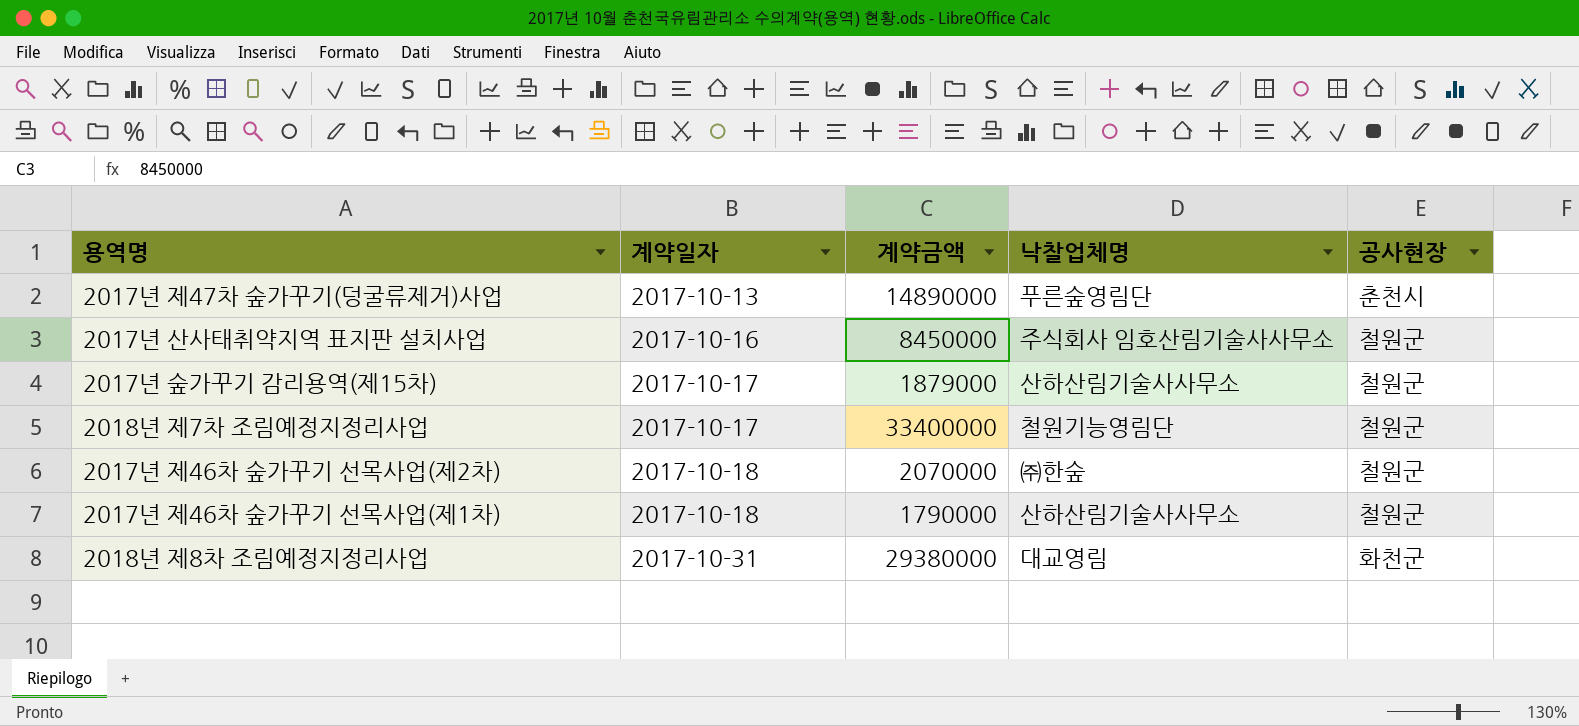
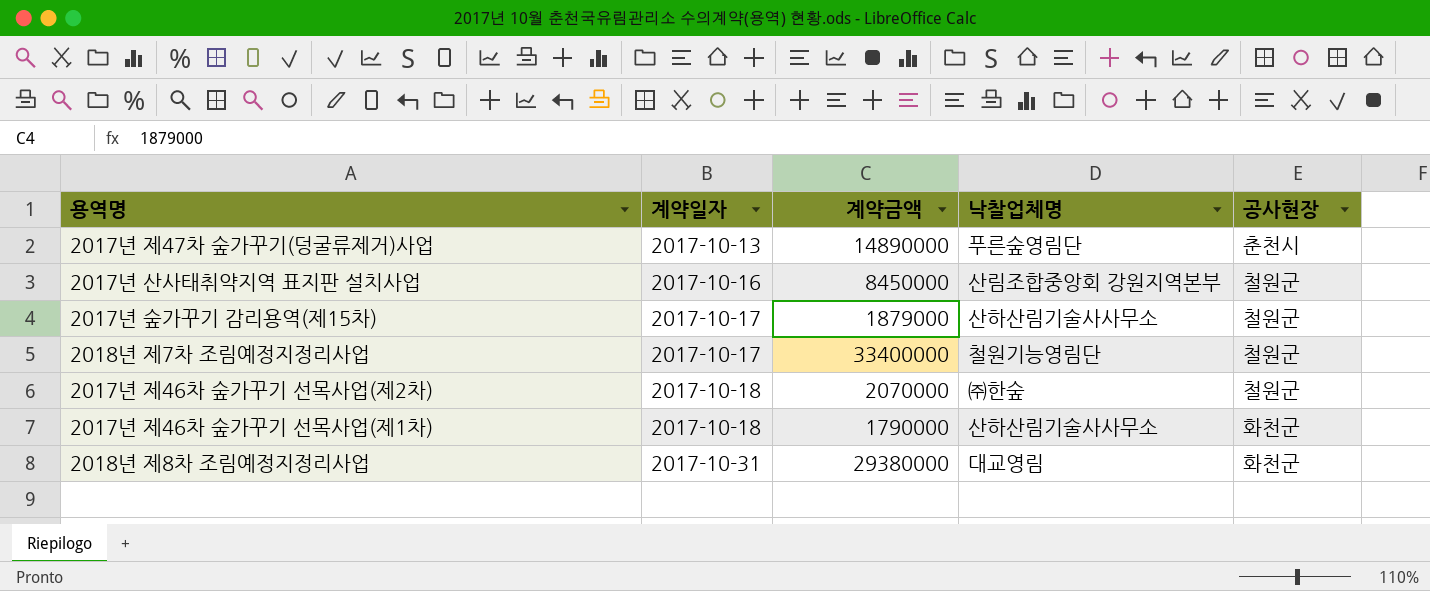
2017년 산사태취약지역 표지판 설치사업 | 낙찰업체명: 주식회사 임호산림기술사사무소 -> 산림조합중앙회 강원지역본부
2017년 제46차 숲가꾸기 선목사업(제1차) | 공사현장: 철원군 -> 화천군

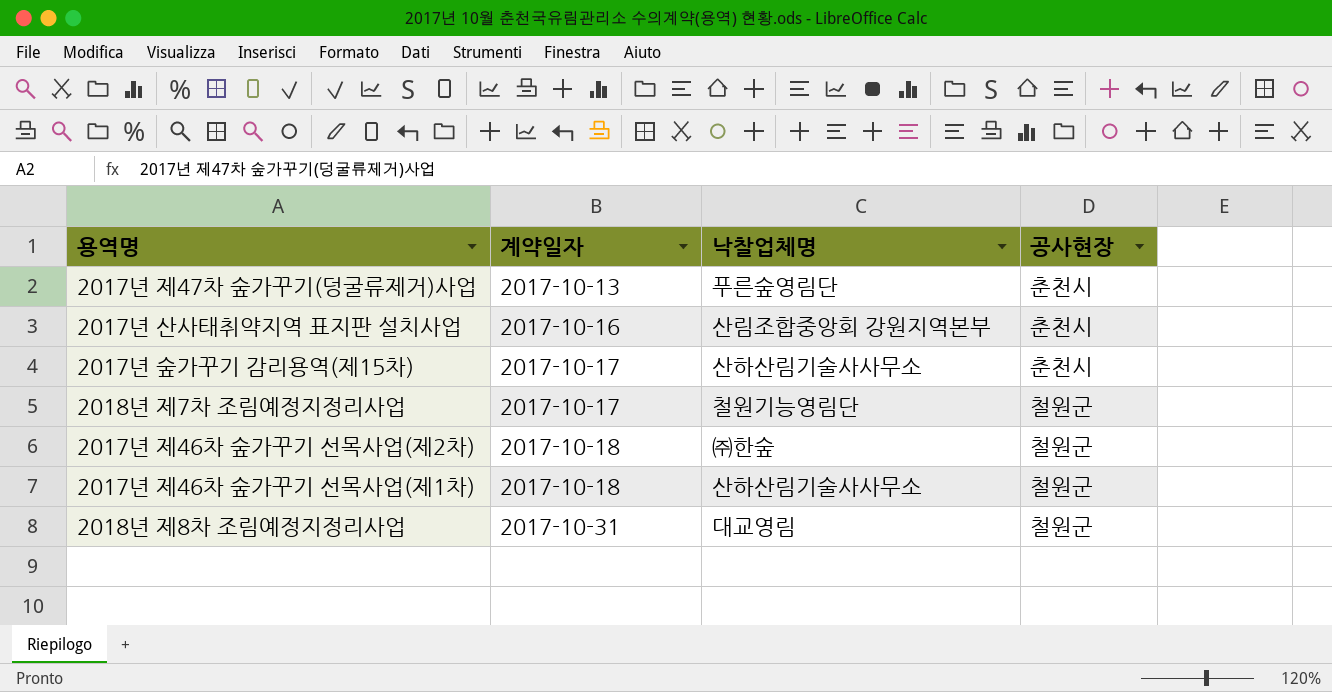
column 계약금액 | position: 3 -> none
2017년 산사태취약지역 표지판 설치사업 | 공사현장: 철원군 -> 춘천시
2017년 숲가꾸기 감리용역(제15차) | 공사현장: 철원군 -> 춘천시
2017년 제46차 숲가꾸기 선목사업(제1차) | 공사현장: 화천군 -> 철원군
2018년 제8차 조림예정지정리사업 | 공사현장: 화천군 -> 철원군

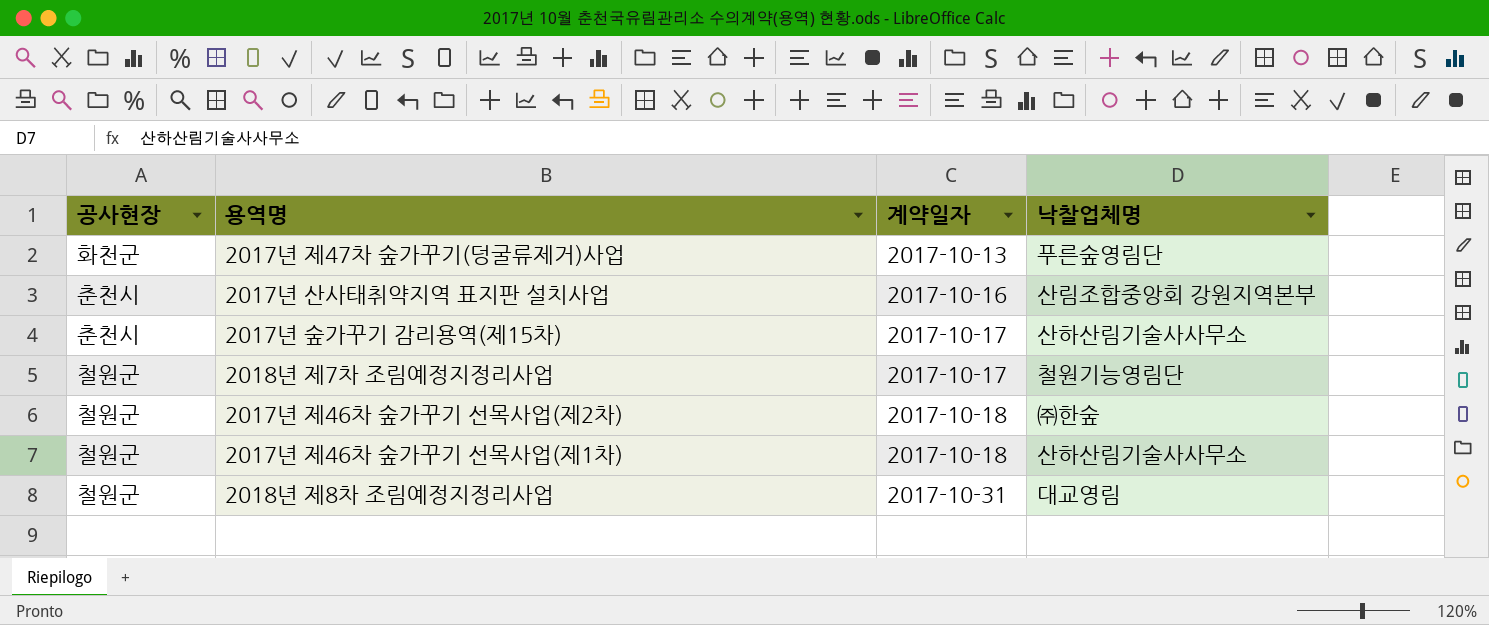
column 공사현장 | position: 4 -> 1
2017년 제47차 숲가꾸기(덩굴류제거)사업 | 공사현장: 춘천시 -> 화천군

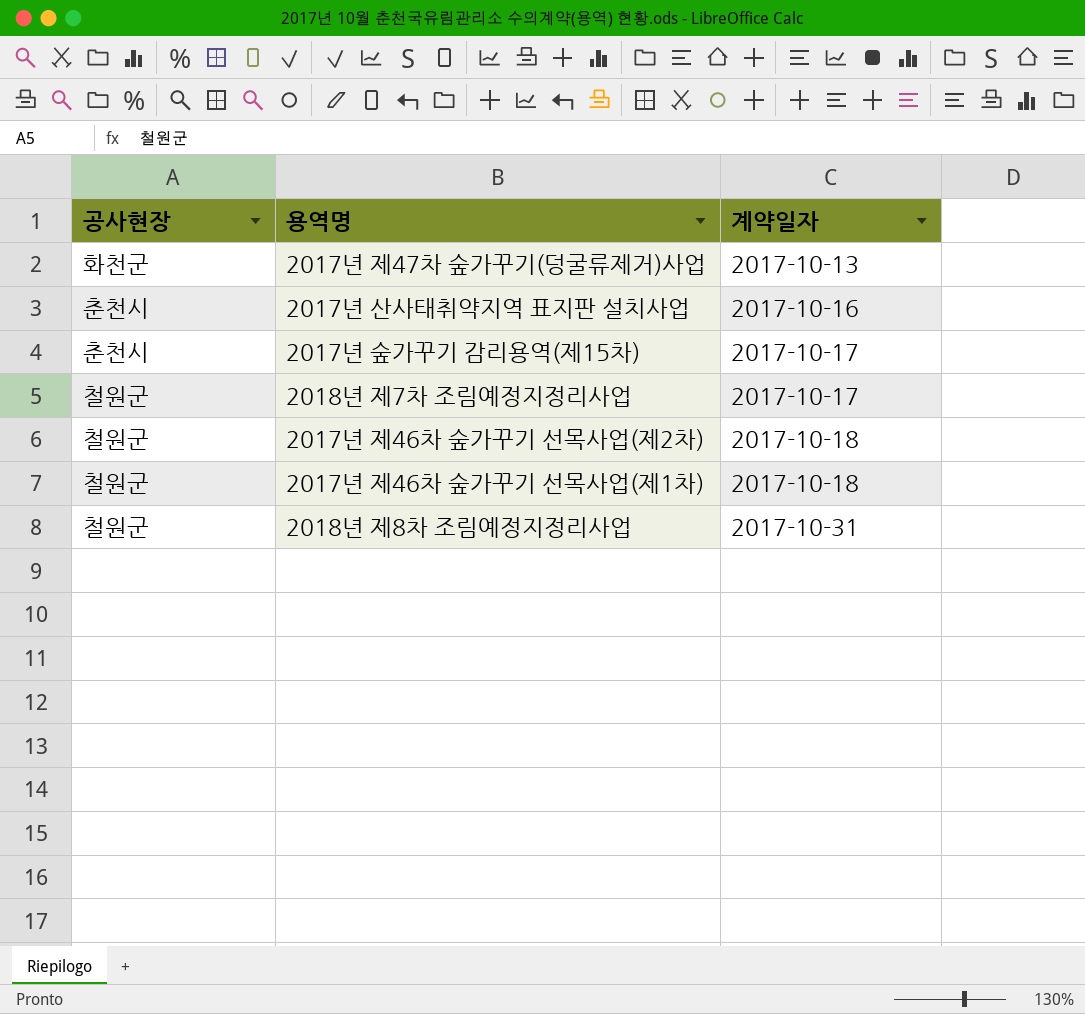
column 낙찰업체명 | position: 4 -> none

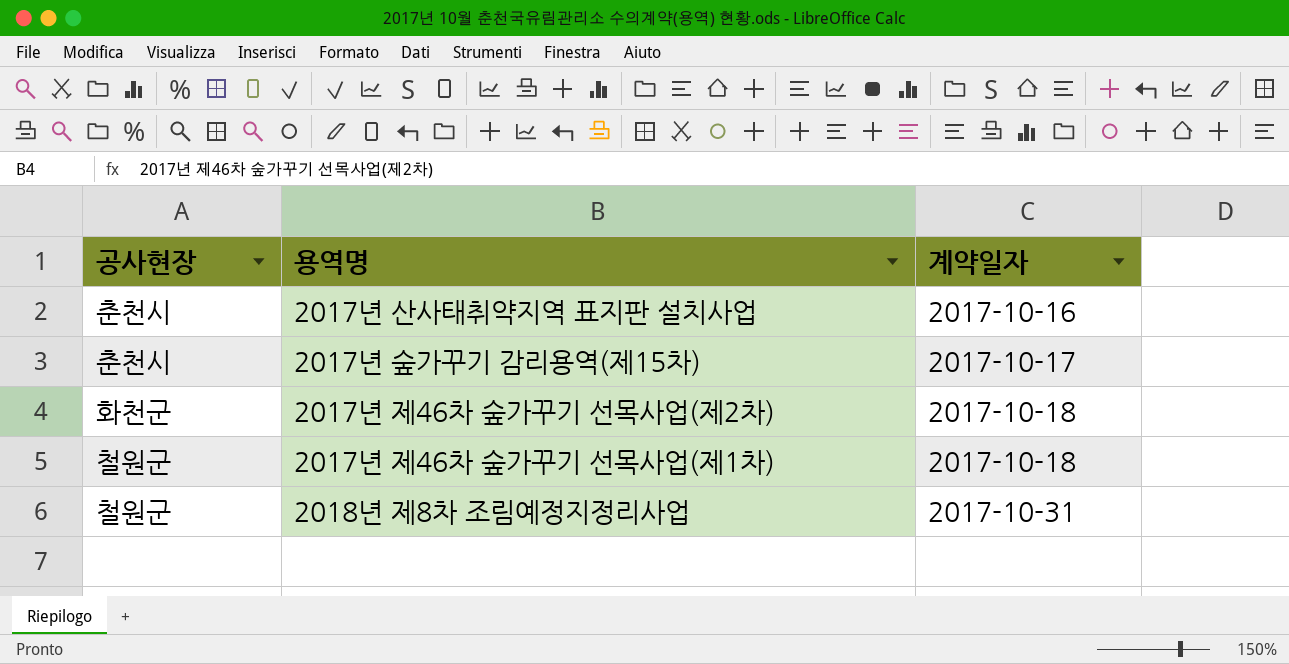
row 2017년 제47차 숲가꾸기(덩굴류제거)사업: 화천군 | 2017-10-13 -> none
row 2018년 제7차 조림예정지정리사업: 철원군 | 2017-10-17 -> none
2017년 제46차 숲가꾸기 선목사업(제2차) | 공사현장: 철원군 -> 화천군

